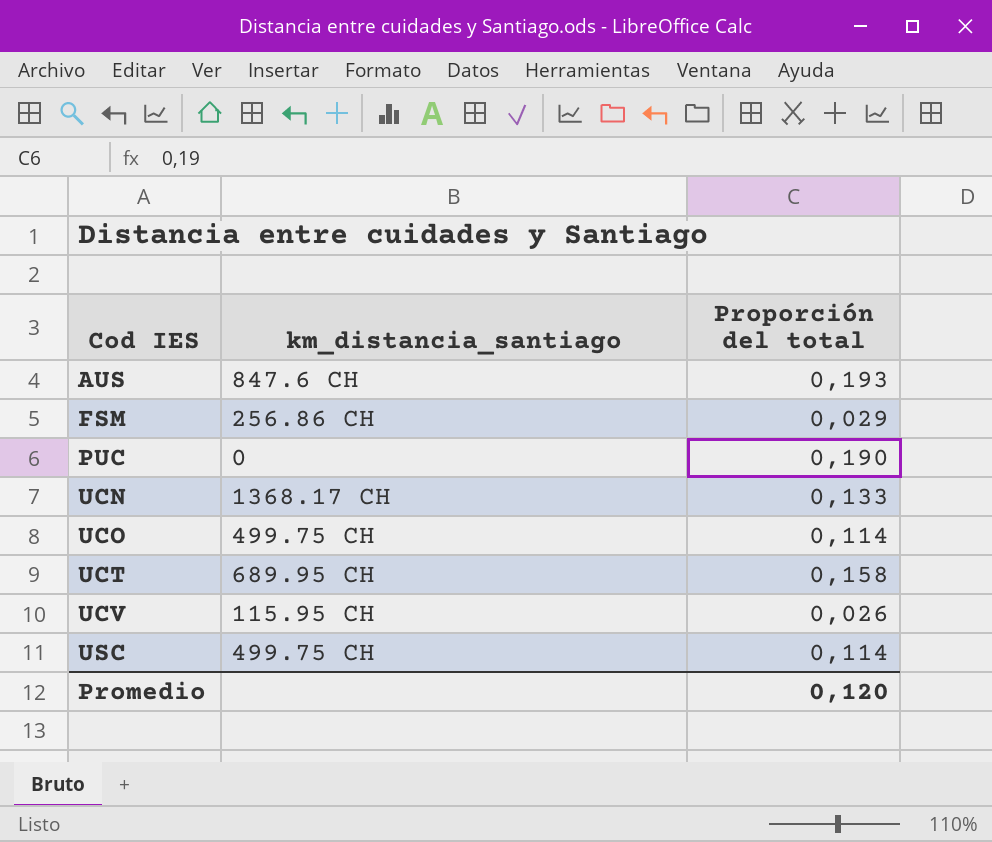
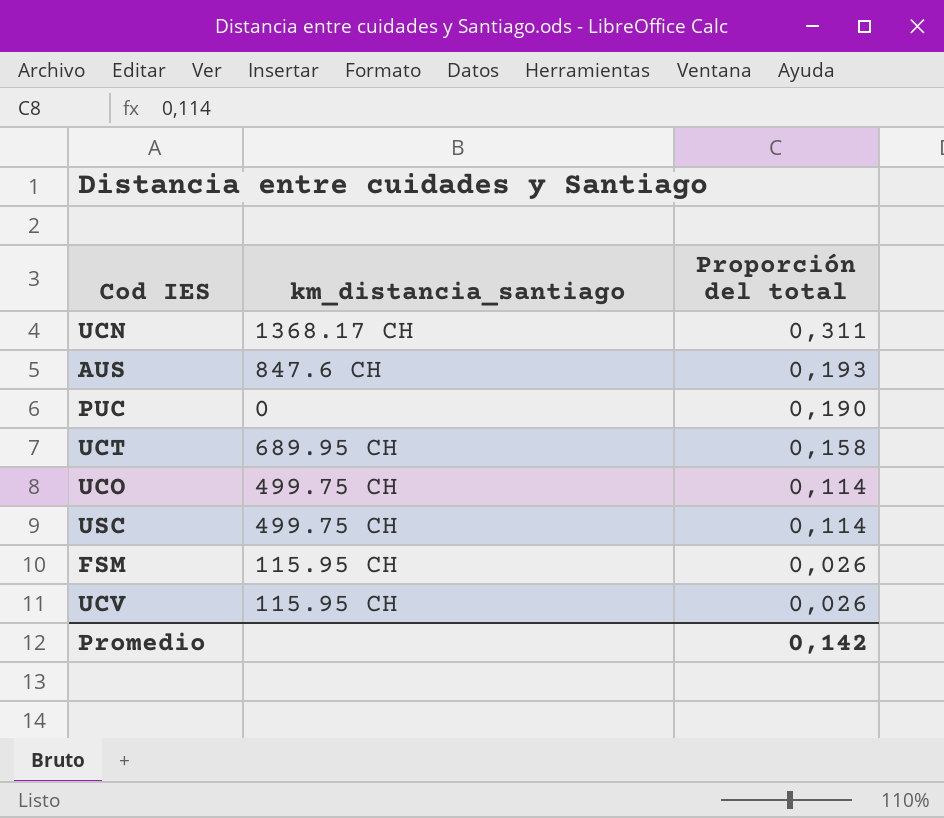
row order: Cod IES ascending -> Proporción del total descending
UCN | Proporción del total: 0,133 -> 0,311
FSM | km_distancia_santiago: 256.86 CH -> 115.95 CH
FSM | Proporción del total: 0,029 -> 0,026
Promedio | Proporción del total: 0,120 -> 0,142

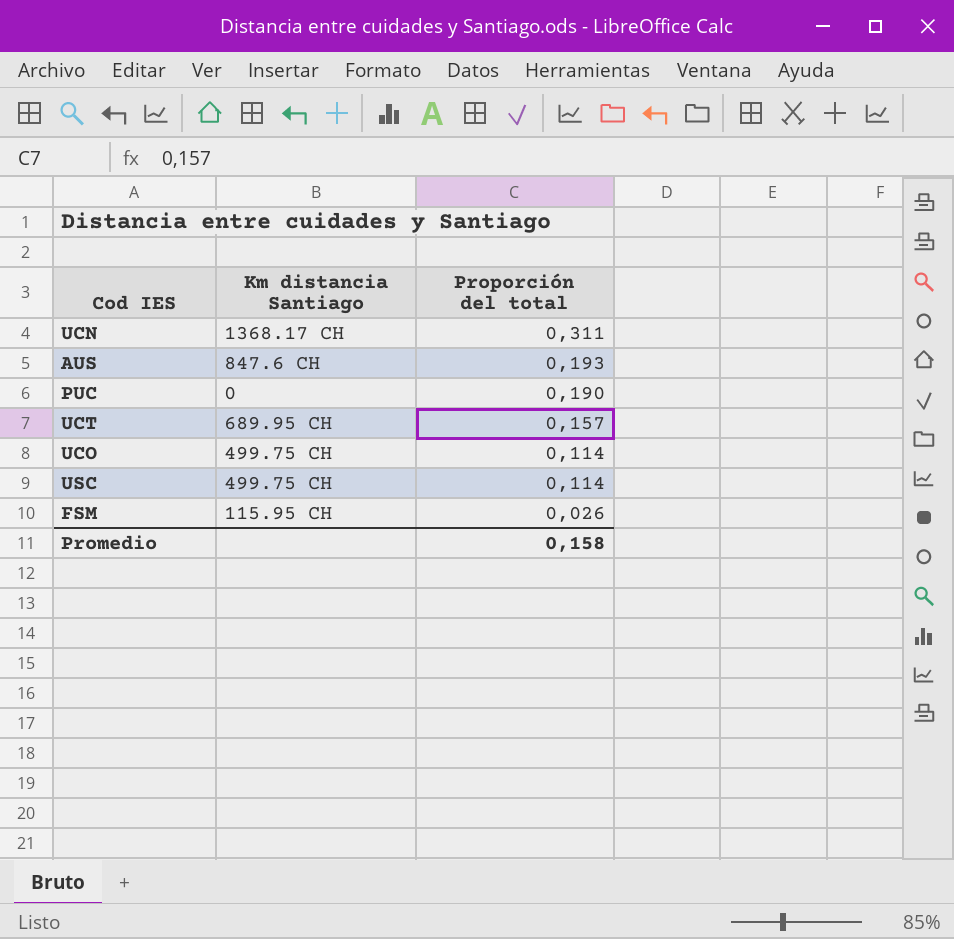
column name: km_distancia_santiago -> Km distancia Santiago
row UCV: 115.95 CH | 0,026 -> none
UCT | Proporción del total: 0,158 -> 0,157
Promedio | Proporción del total: 0,142 -> 0,158

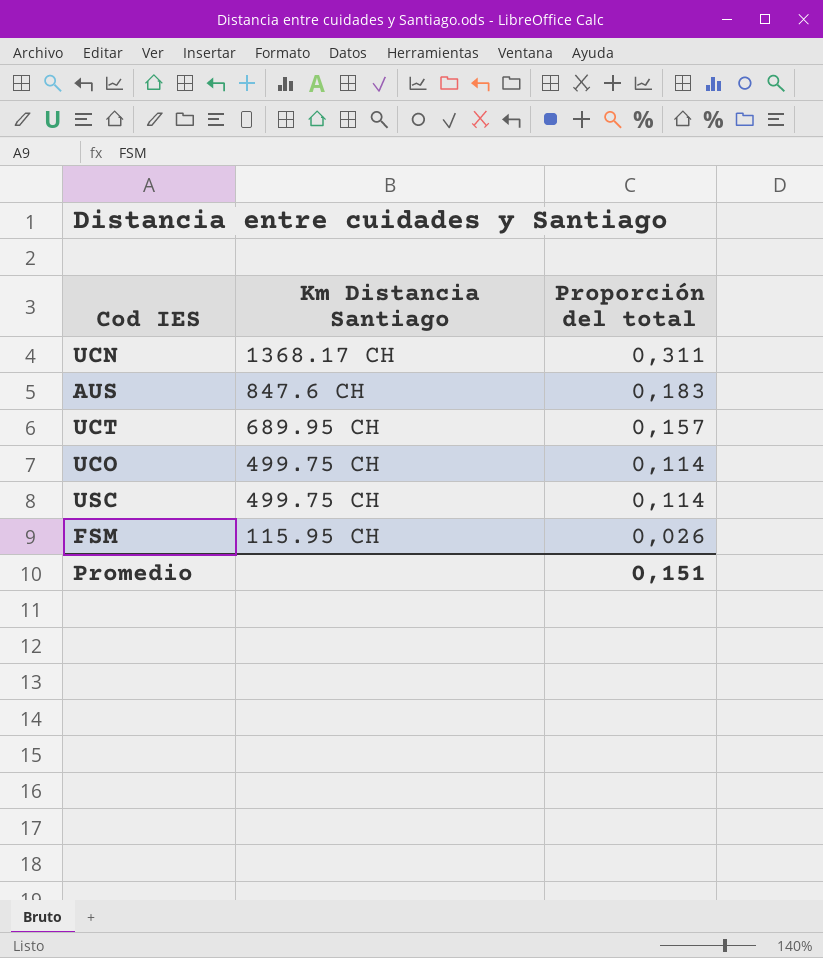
column name: Km distancia Santiago -> Km Distancia Santiago
row PUC: 0 | 0,190 -> none
AUS | Proporción del total: 0,193 -> 0,183
Promedio | Proporción del total: 0,158 -> 0,151

